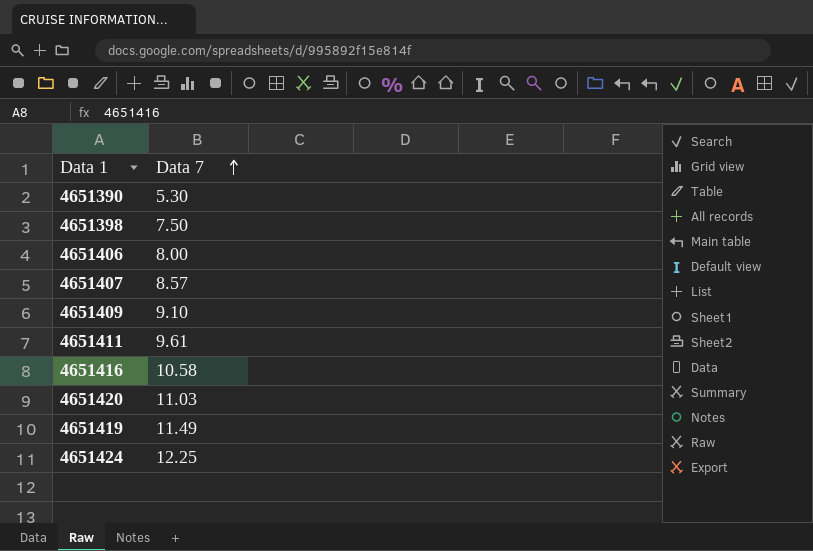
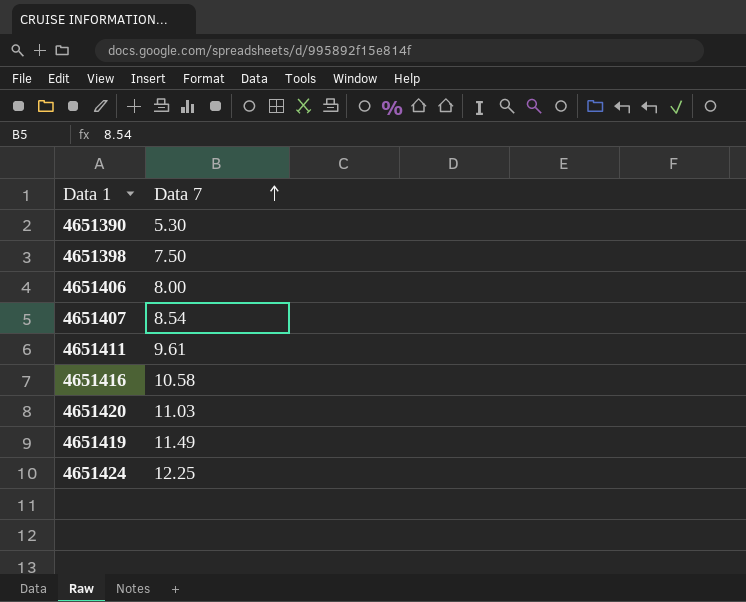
row 4651409: 9.10 -> none
4651407 | Data 7: 8.57 -> 8.54

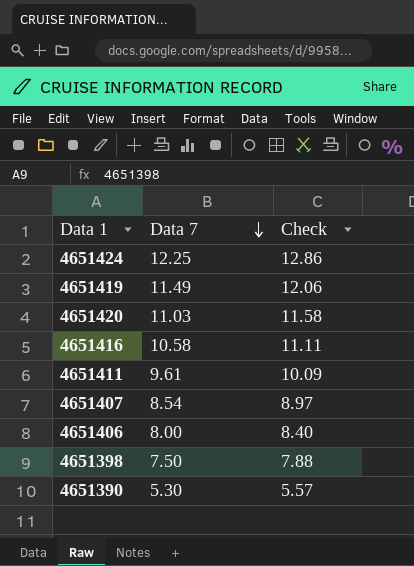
row order: Data 7 ascending -> Data 7 descending
column Check | formula: none -> [Data 7] * 1.05

